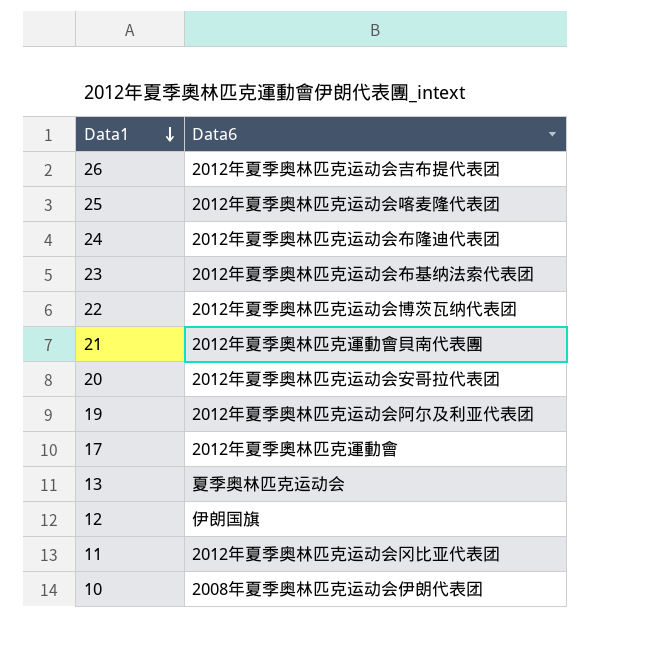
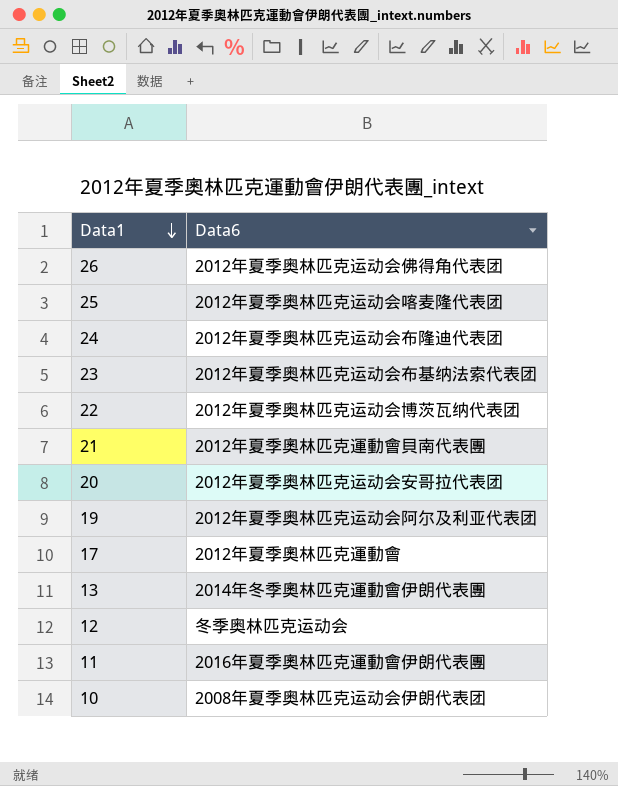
26 | Data6: 2012年夏季奥林匹克运动会吉布提代表团 -> 2012年夏季奥林匹克运动会佛得角代表团
13 | Data6: 夏季奥林匹克运动会 -> 2014年冬季奧林匹克運動會伊朗代表團
12 | Data6: 伊朗国旗 -> 冬季奥林匹克运动会
11 | Data6: 2012年夏季奥林匹克运动会冈比亚代表团 -> 2016年夏季奧林匹克運動會伊朗代表團

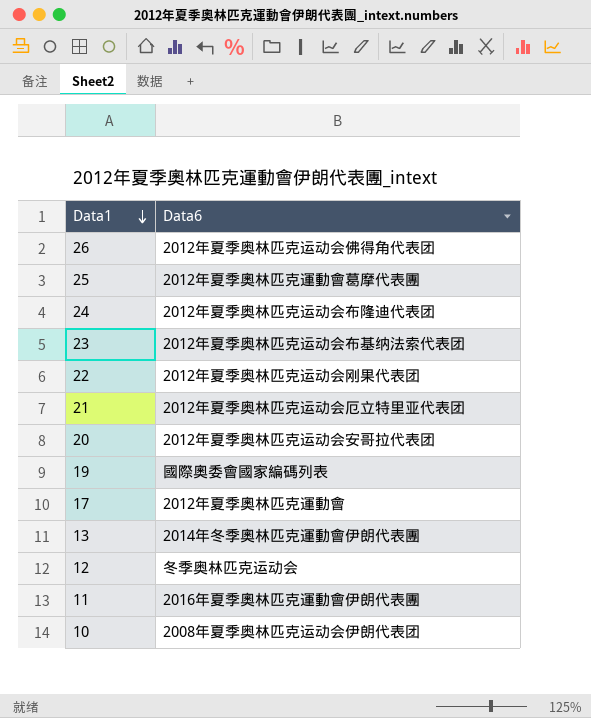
25 | Data6: 2012年夏季奥林匹克运动会喀麦隆代表团 -> 2012年夏季奧林匹克運動會葛摩代表團
22 | Data6: 2012年夏季奥林匹克运动会博茨瓦纳代表团 -> 2012年夏季奥林匹克运动会刚果代表团
21 | Data6: 2012年夏季奧林匹克運動會貝南代表團 -> 2012年夏季奥林匹克运动会厄立特里亚代表团
19 | Data6: 2012年夏季奥林匹克运动会阿尔及利亚代表团 -> 國際奧委會國家編碼列表

